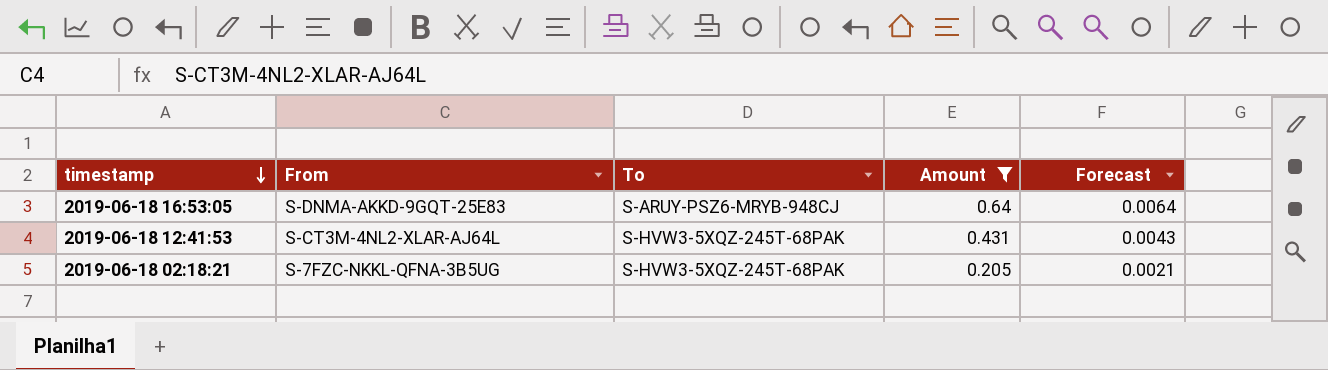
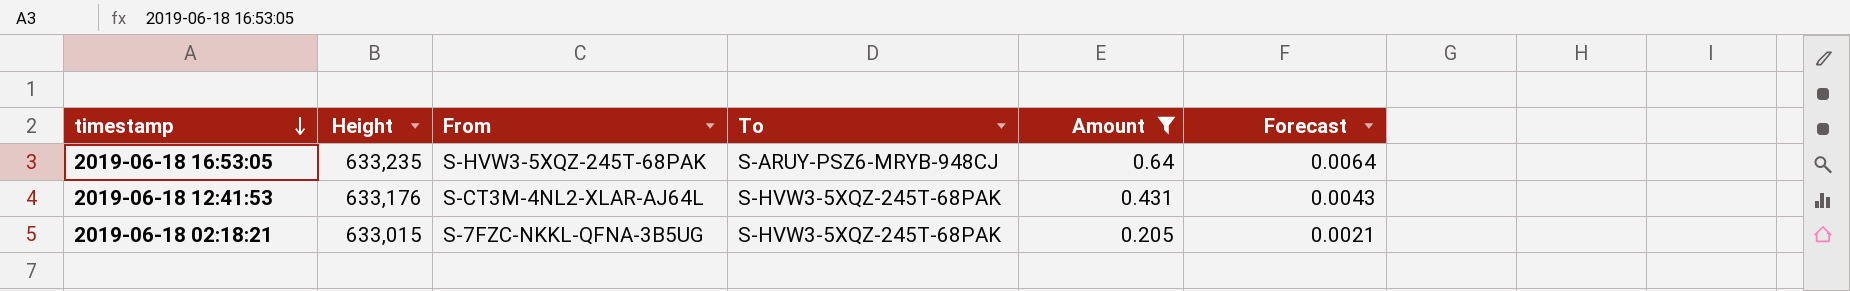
column Height | position: none -> 2
2019-06-18 16:53:05 | From: S-DNMA-AKKD-9GQT-25E83 -> S-HVW3-5XQZ-245T-68PAK

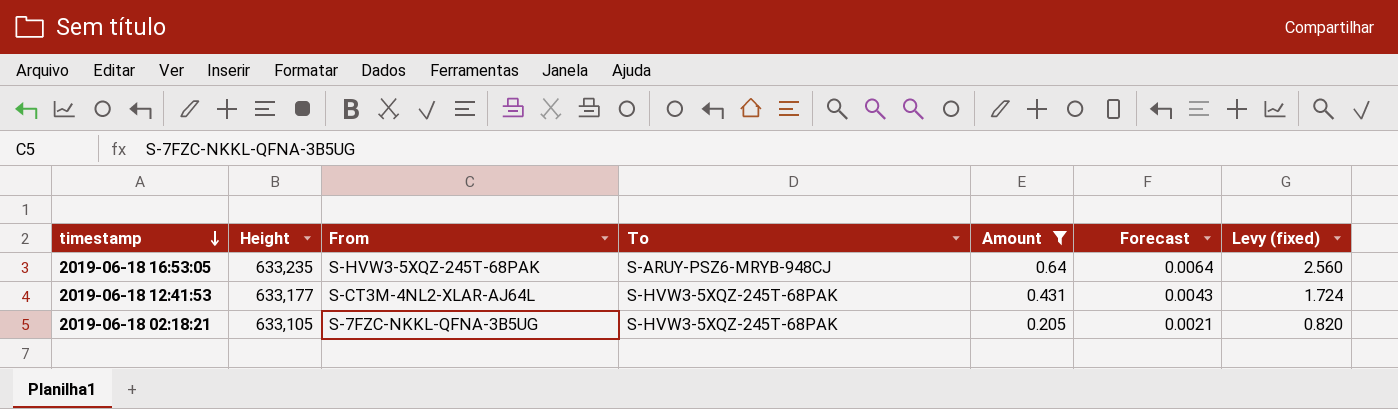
column Levy (fixed) | formula: none -> [Amount] * 4
2019-06-18 12:41:53 | Height: 633,176 -> 633,177
2019-06-18 02:18:21 | Height: 633,015 -> 633,105

